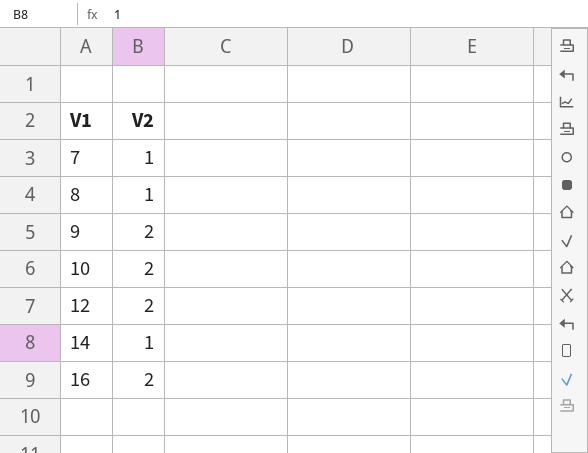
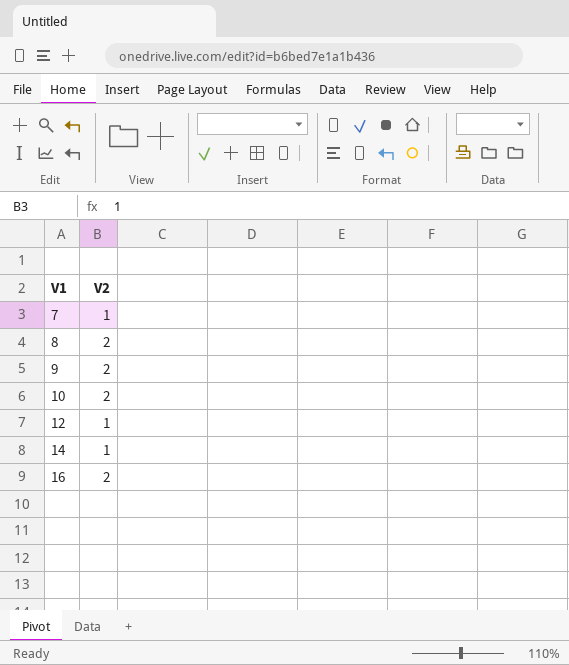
8 | V2: 1 -> 2
12 | V2: 2 -> 1

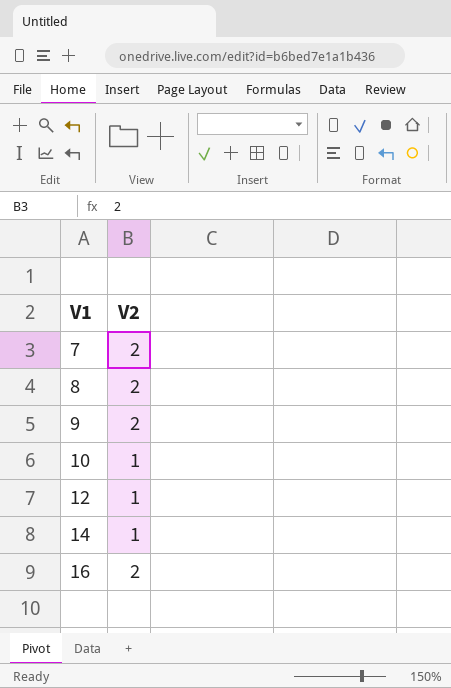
7 | V2: 1 -> 2
10 | V2: 2 -> 1

